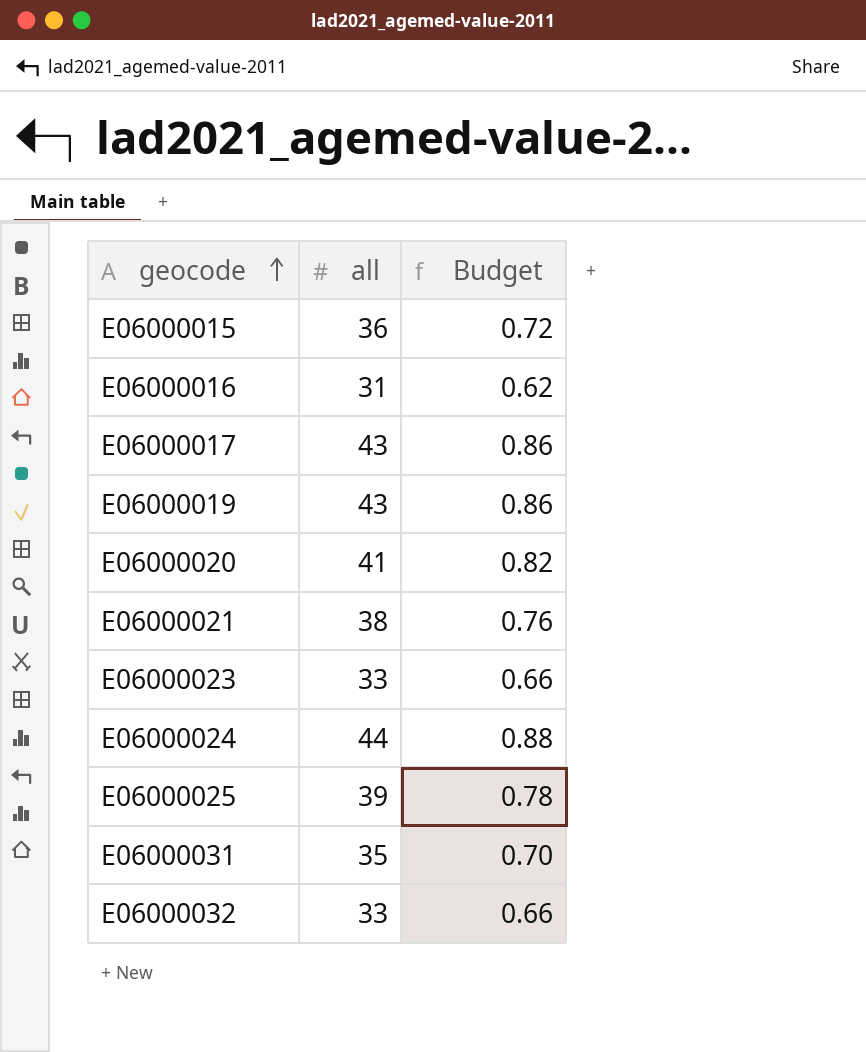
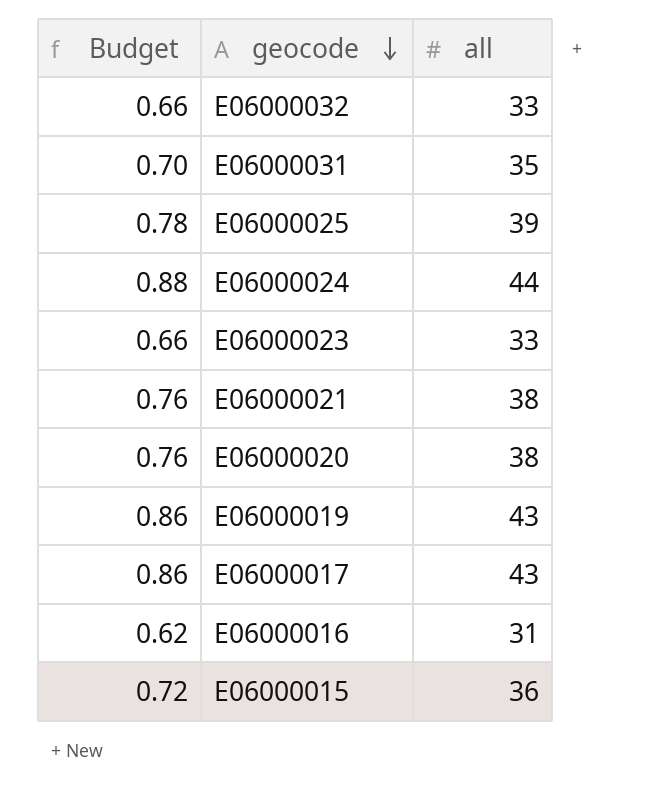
row order: geocode ascending -> geocode descending
column Budget | position: 3 -> 1
E06000020 | Budget: 0.82 -> 0.76
E06000020 | all: 41 -> 38

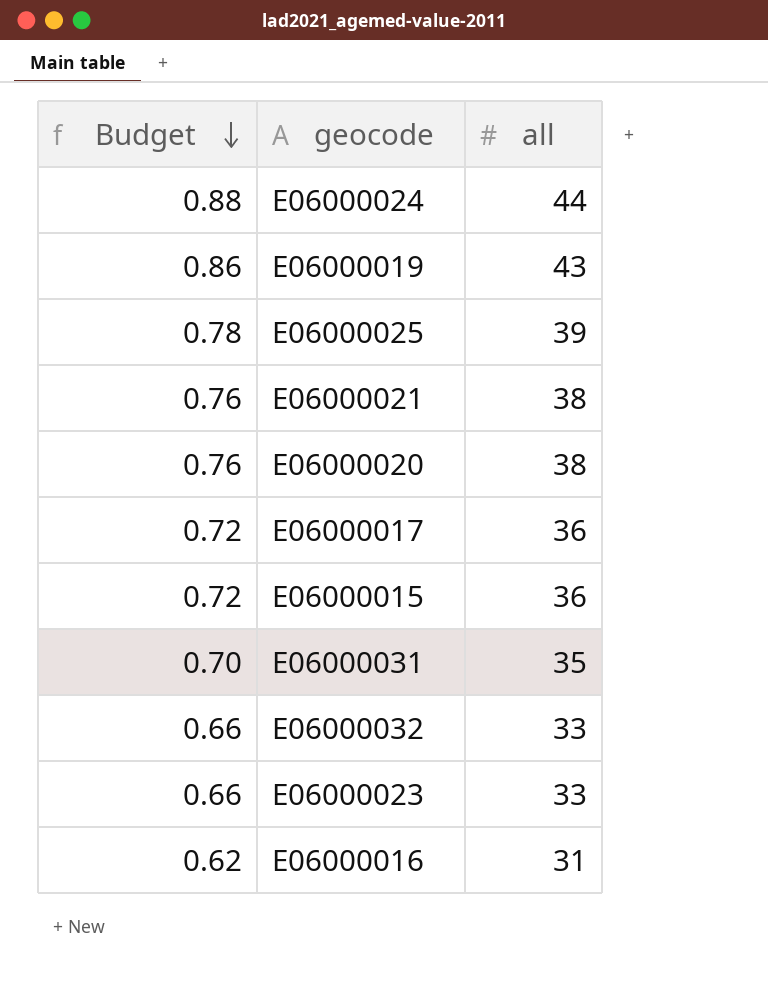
row order: geocode descending -> Budget descending
E06000017 | Budget: 0.86 -> 0.72
E06000017 | all: 43 -> 36

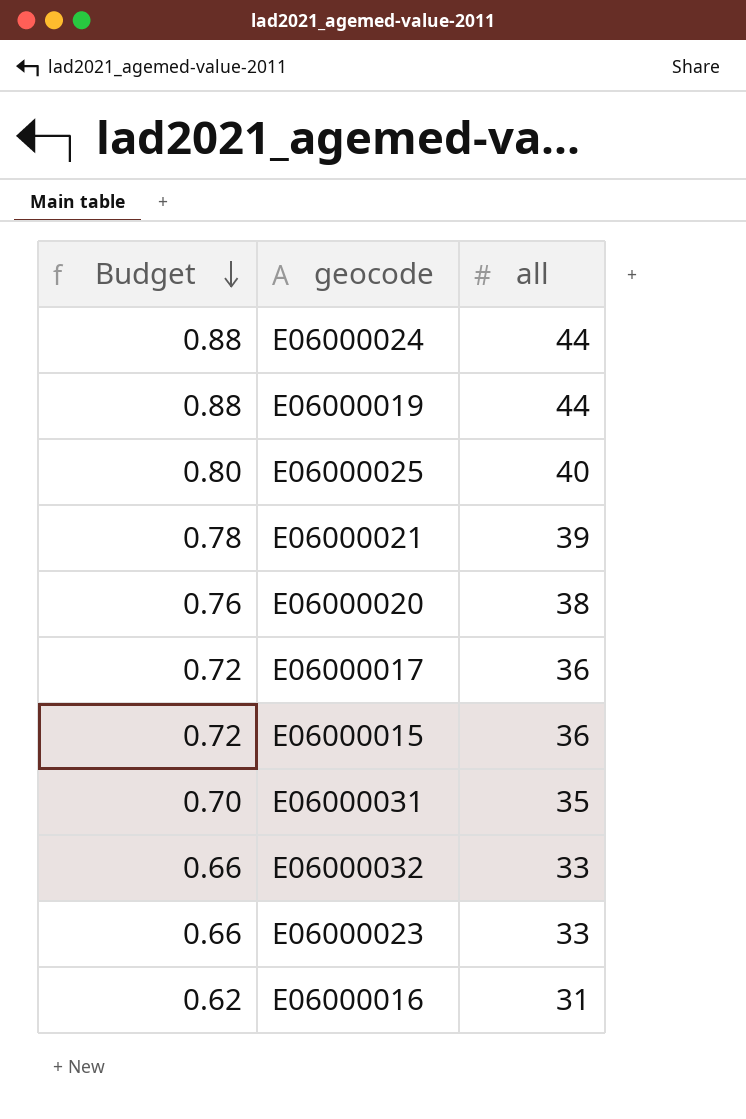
E06000019 | Budget: 0.86 -> 0.88
E06000019 | all: 43 -> 44
E06000025 | Budget: 0.78 -> 0.80
E06000025 | all: 39 -> 40
E06000021 | Budget: 0.76 -> 0.78
E06000021 | all: 38 -> 39

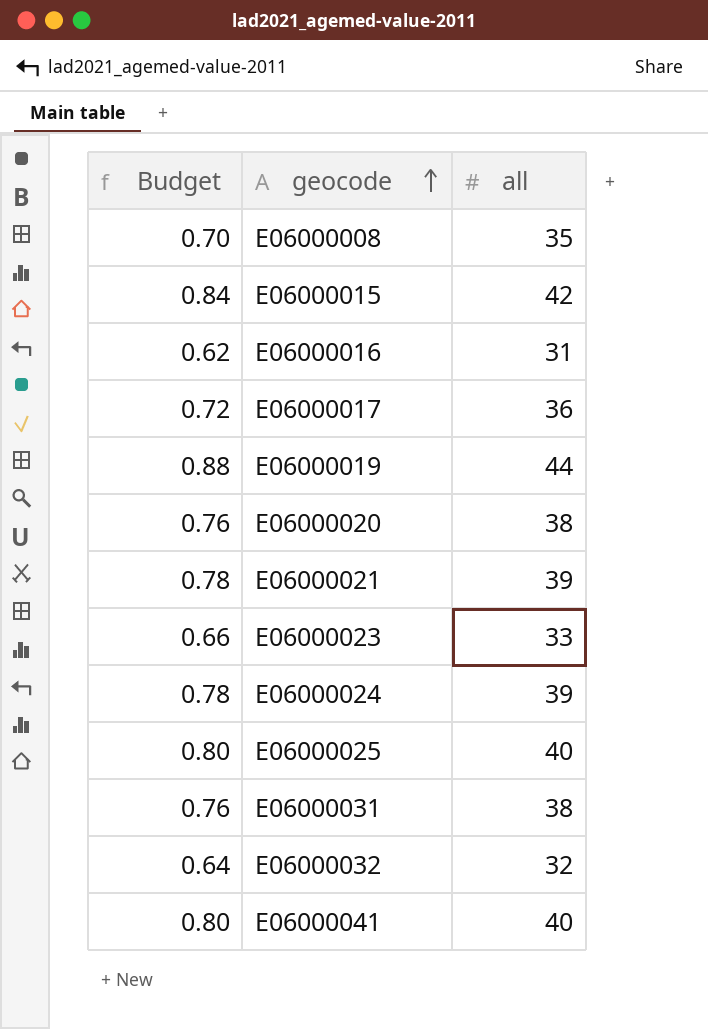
row order: Budget descending -> geocode ascending
row E06000008: none -> 0.70 | 35
E06000015 | Budget: 0.72 -> 0.84
E06000015 | all: 36 -> 42
E06000024 | Budget: 0.88 -> 0.78
E06000024 | all: 44 -> 39
E06000031 | Budget: 0.70 -> 0.76
E06000031 | all: 35 -> 38
E06000032 | Budget: 0.66 -> 0.64
E06000032 | all: 33 -> 32
row E06000041: none -> 0.80 | 40

